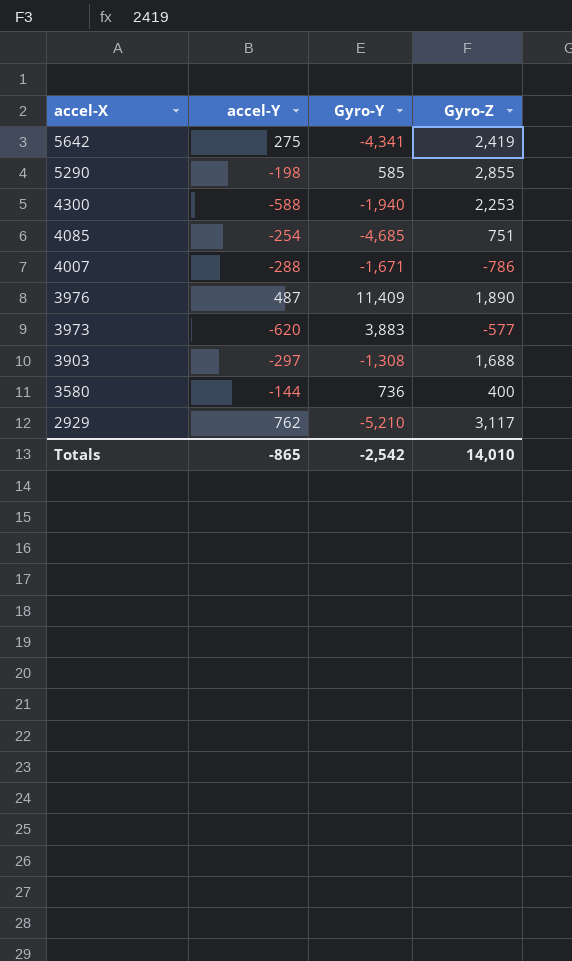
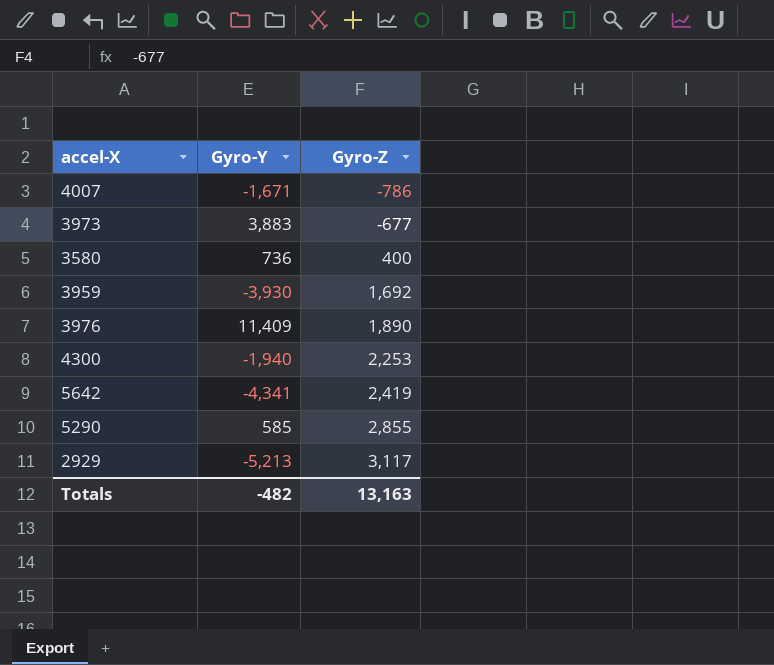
row order: accel-X descending -> Gyro-Z ascending
column accel-Y | position: 2 -> none
row 4085: -254 | -4,685 | 751 -> none
row 3903: -297 | -1,308 | 1,688 -> none
3973 | Gyro-Z: -577 -> -677
row 3959: none -> -3,930 | 1,692
2929 | Gyro-Y: -5,210 -> -5,213
Totals | Gyro-Y: -2,542 -> -482
Totals | Gyro-Z: 14,010 -> 13,163

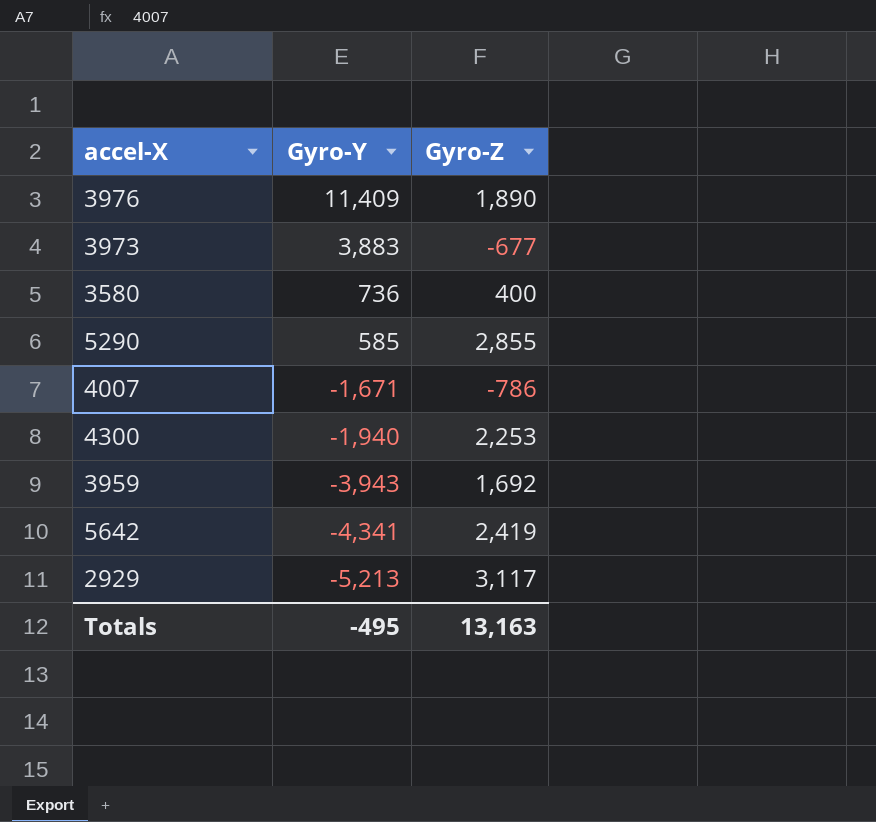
row order: Gyro-Z ascending -> Gyro-Y descending
3959 | Gyro-Y: -3,930 -> -3,943
Totals | Gyro-Y: -482 -> -495

